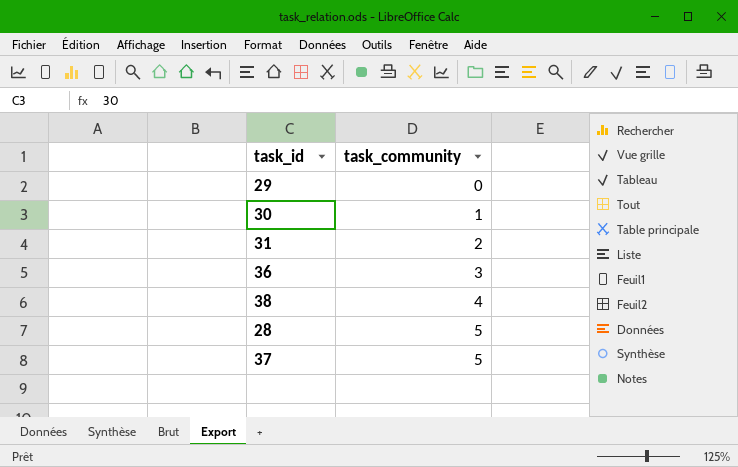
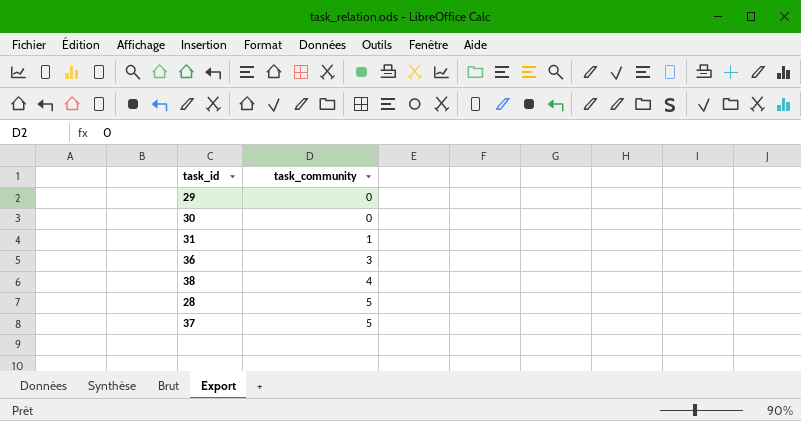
30 | task_community: 1 -> 0
31 | task_community: 2 -> 1

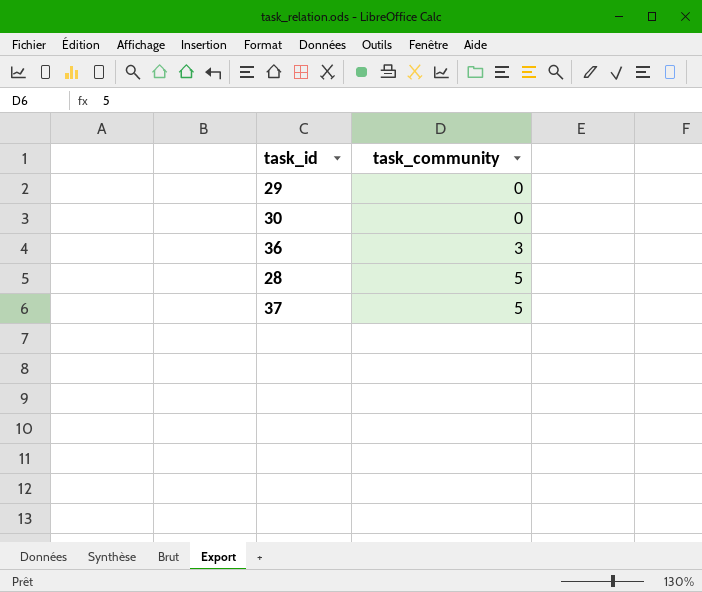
row 31: 1 -> none
row 38: 4 -> none

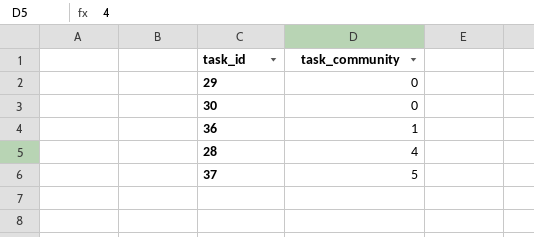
36 | task_community: 3 -> 1
28 | task_community: 5 -> 4

